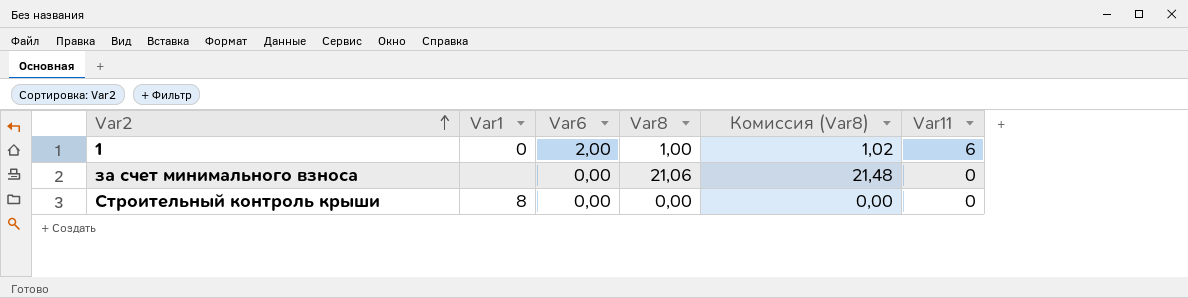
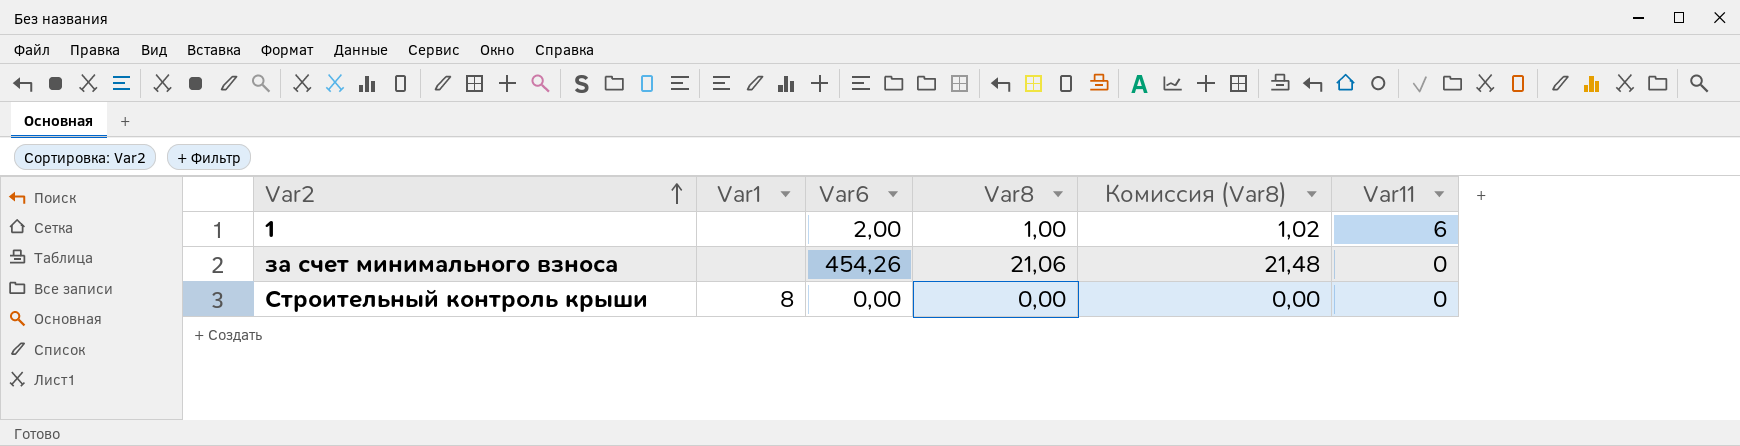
1 | Var1: 0 -> none
за счет минимального взноса | Var6: 0,00 -> 454,26

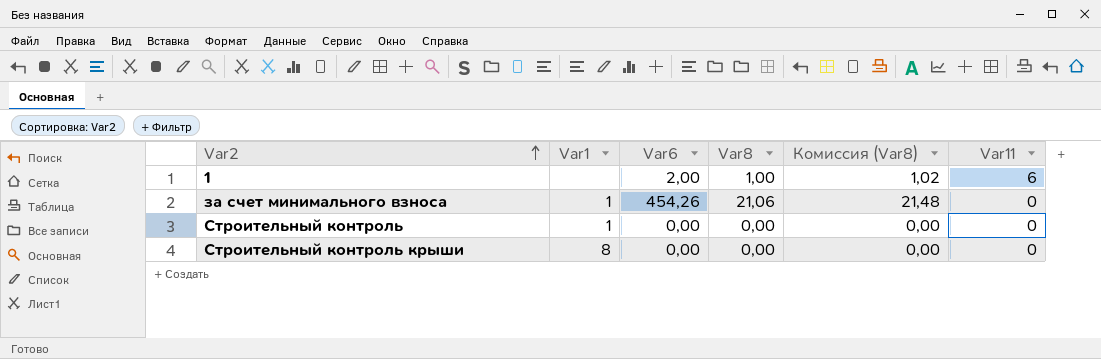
за счет минимального взноса | Var1: none -> 1
row Строительный контроль: none -> 1 | 0,00 | 0,00 | 0,00 | 0

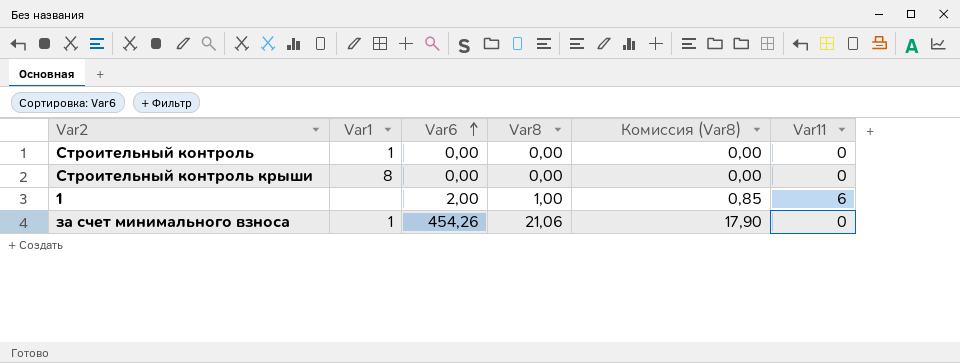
row order: Var2 ascending -> Var6 ascending
column Комиссия (Var8) | formula: [Var8] * 1,02 -> [Var8] * 0,85

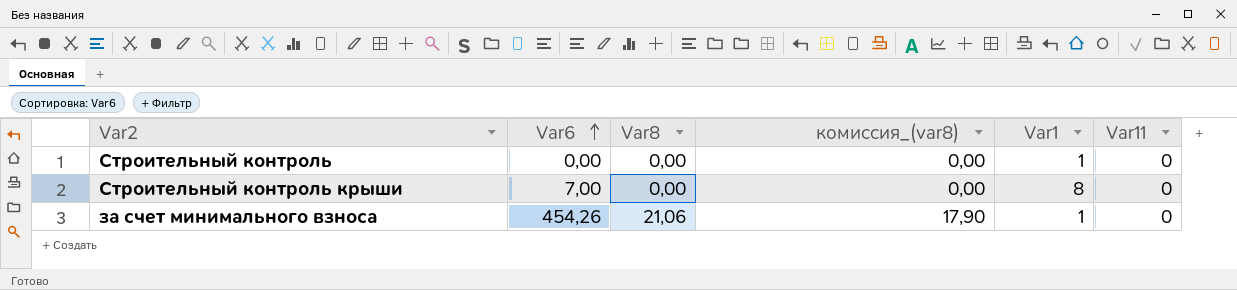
column name: Комиссия (Var8) -> комиссия_(var8)
column Var1 | position: 2 -> 5
row 1: none | 2,00 | 1,00 | 0,85 | 6 -> none
Строительный контроль крыши | Var6: 0,00 -> 7,00

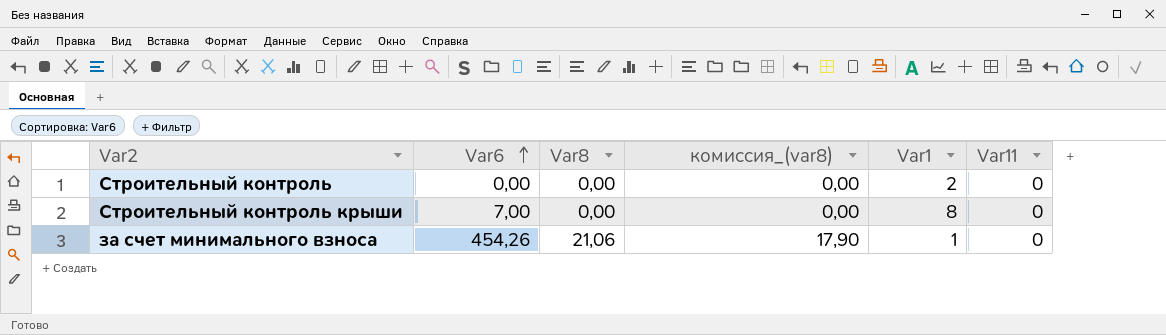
Строительный контроль | Var1: 1 -> 2

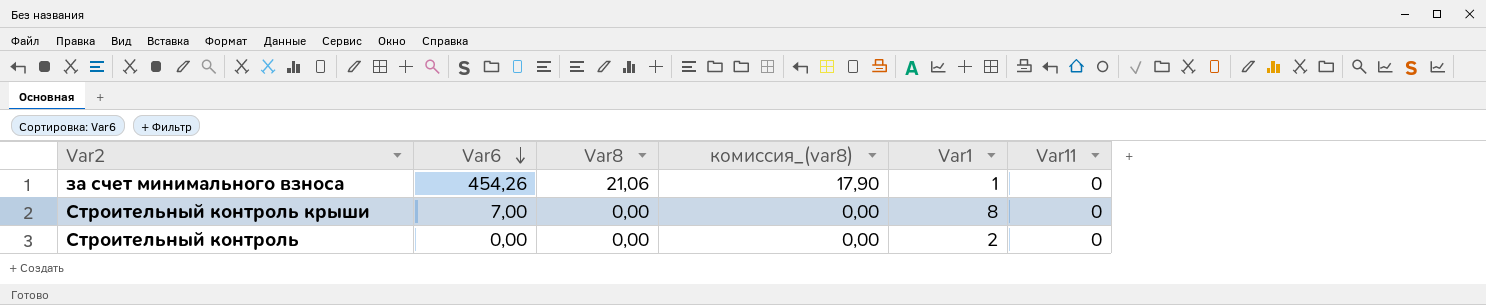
row order: Var6 ascending -> Var6 descending

